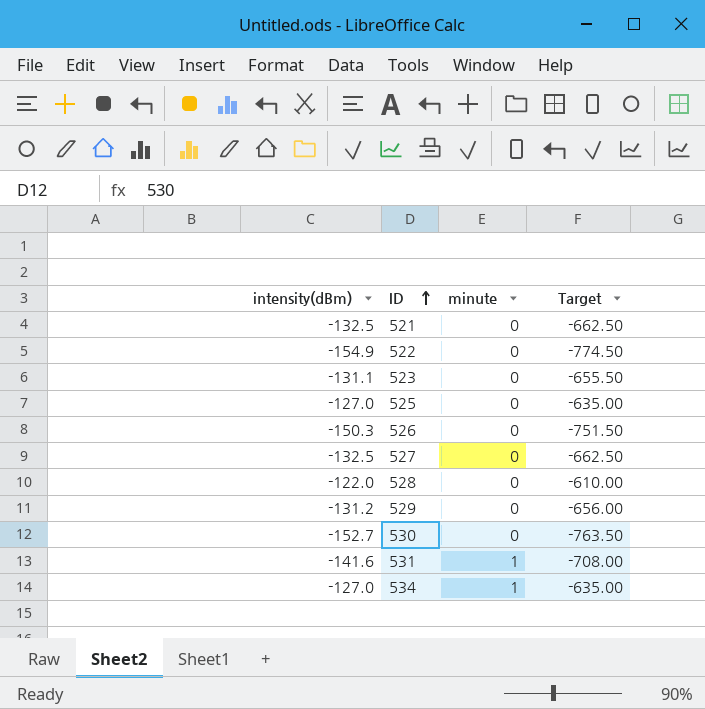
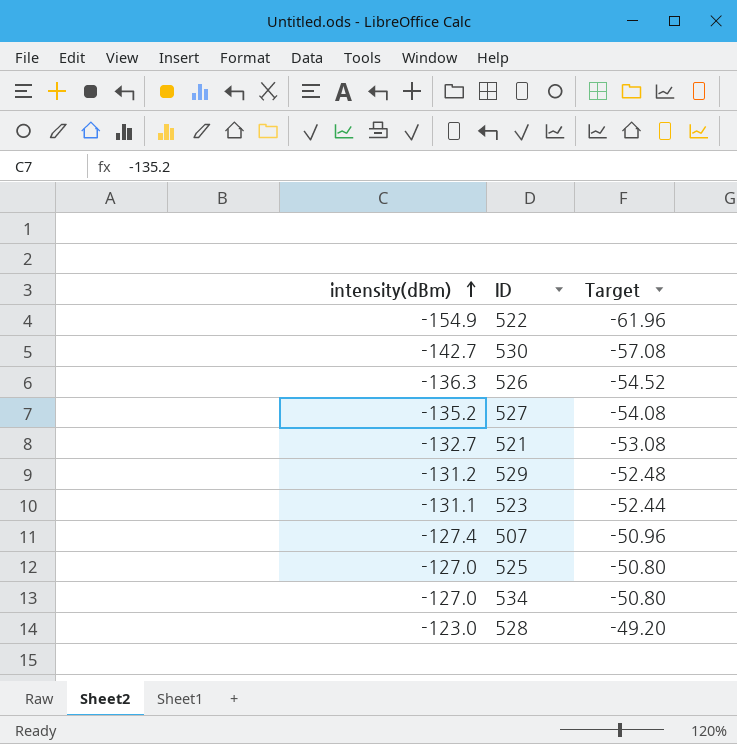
row order: ID ascending -> intensity(dBm) ascending
column minute | position: 3 -> none
column Target | formula: [intensity(dBm)] * 5 -> [intensity(dBm)] * 0.4
row 531: -141.6 | 1 | -708.00 -> none
530 | intensity(dBm): -152.7 -> -142.7
526 | intensity(dBm): -150.3 -> -136.3
527 | intensity(dBm): -132.5 -> -135.2
521 | intensity(dBm): -132.5 -> -132.7
row 507: none -> -127.4 | -50.96
528 | intensity(dBm): -122.0 -> -123.0

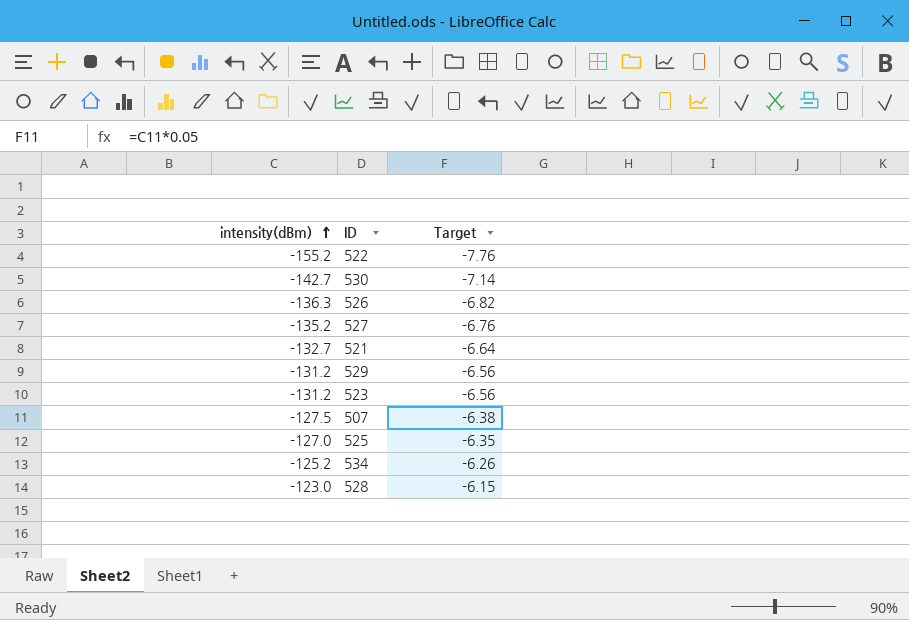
column Target | formula: [intensity(dBm)] * 0.4 -> [intensity(dBm)] * 0.05
522 | intensity(dBm): -154.9 -> -155.2
523 | intensity(dBm): -131.1 -> -131.2
507 | intensity(dBm): -127.4 -> -127.5
534 | intensity(dBm): -127.0 -> -125.2

